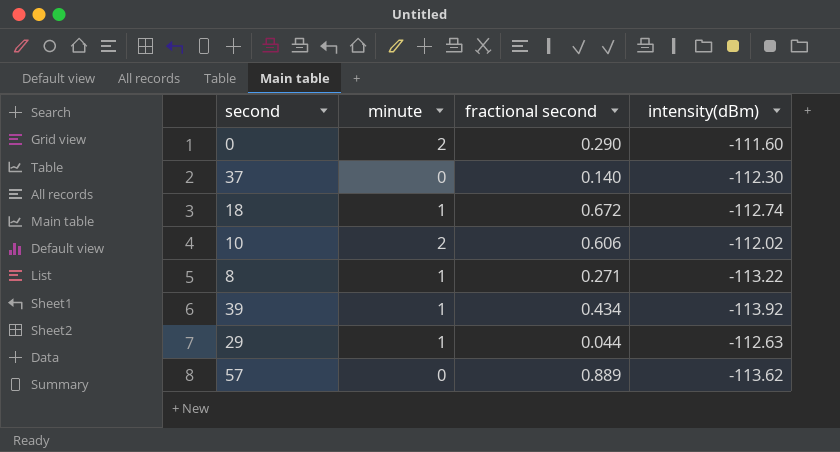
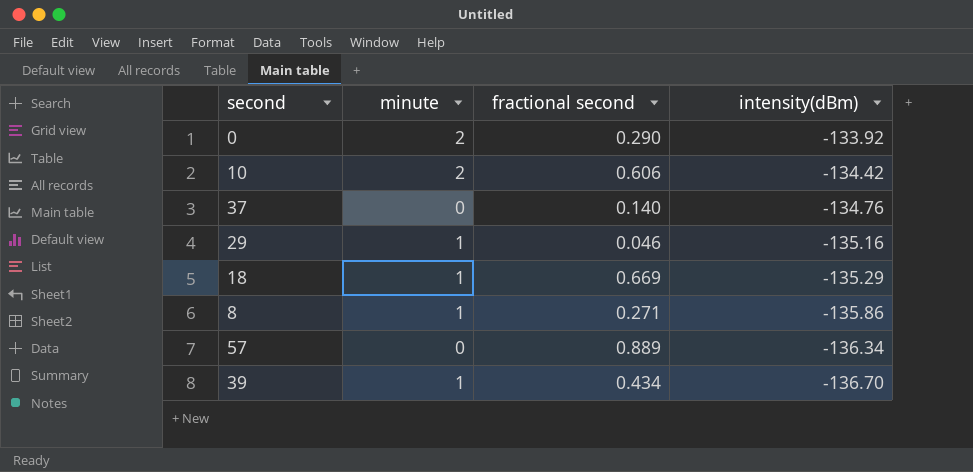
row order: none -> intensity(dBm) descending
0 | intensity(dBm): -111.60 -> -133.92
10 | intensity(dBm): -112.02 -> -134.42
37 | intensity(dBm): -112.30 -> -134.76
29 | fractional second: 0.044 -> 0.046
29 | intensity(dBm): -112.63 -> -135.16
18 | fractional second: 0.672 -> 0.669
18 | intensity(dBm): -112.74 -> -135.29
8 | intensity(dBm): -113.22 -> -135.86
57 | intensity(dBm): -113.62 -> -136.34
39 | intensity(dBm): -113.92 -> -136.70

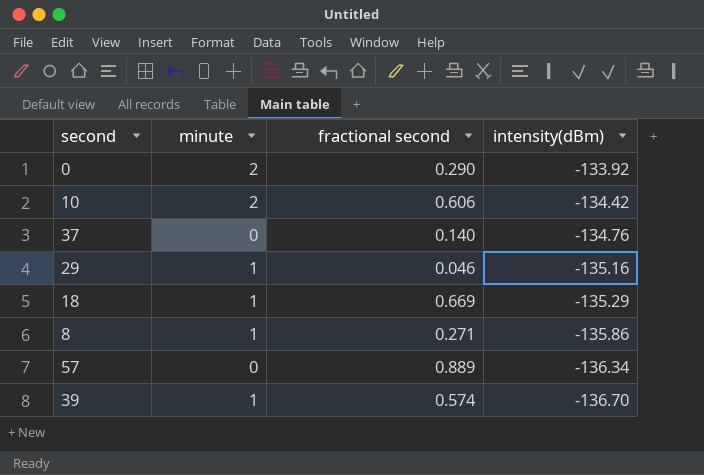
39 | fractional second: 0.434 -> 0.574

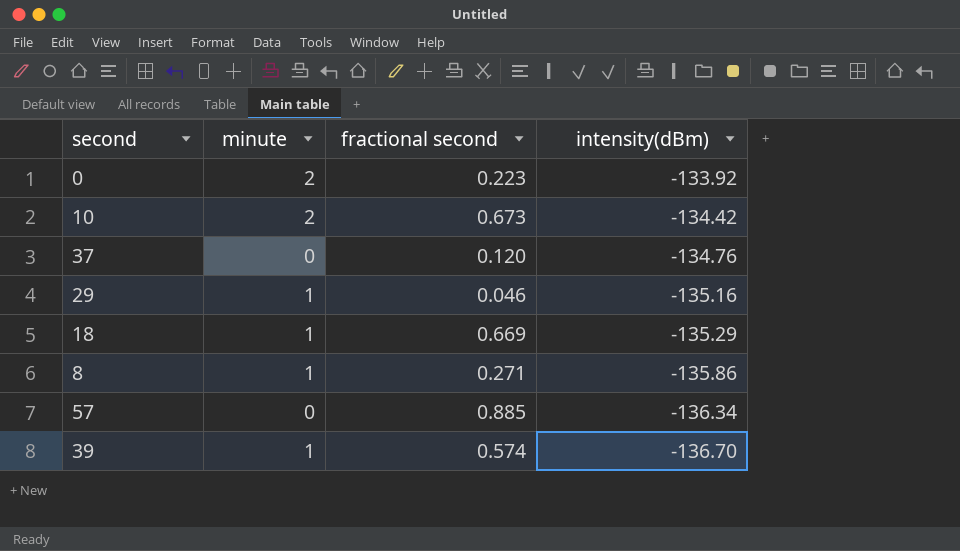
0 | fractional second: 0.290 -> 0.223
10 | fractional second: 0.606 -> 0.673
37 | fractional second: 0.140 -> 0.120
57 | fractional second: 0.889 -> 0.885

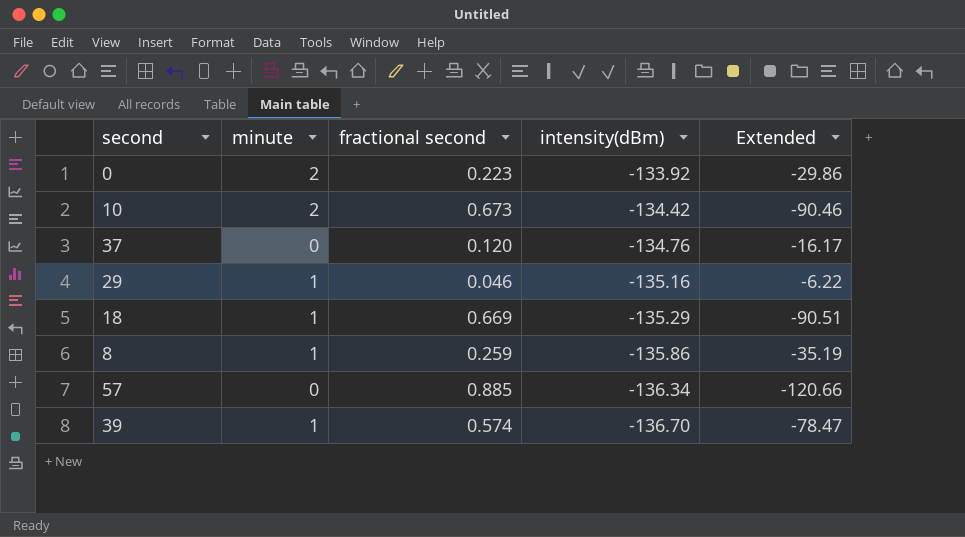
column Extended | formula: none -> [fractional second] * [intensity(dBm)]
8 | fractional second: 0.271 -> 0.259

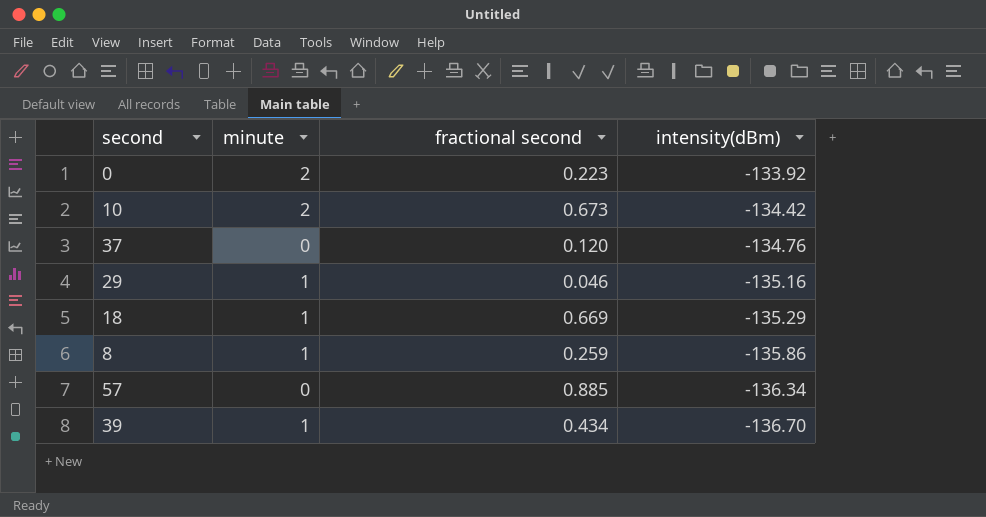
column Extended | formula: [fractional second] * [intensity(dBm)] -> none
39 | fractional second: 0.574 -> 0.434

